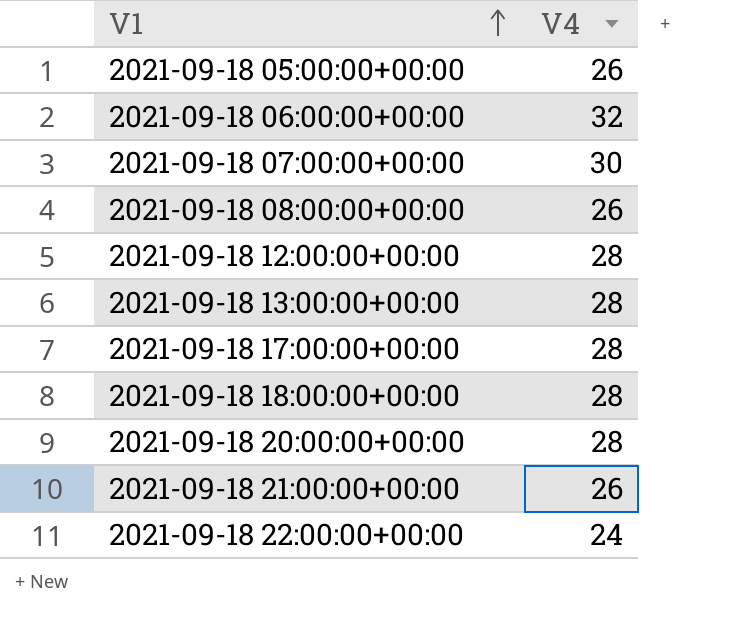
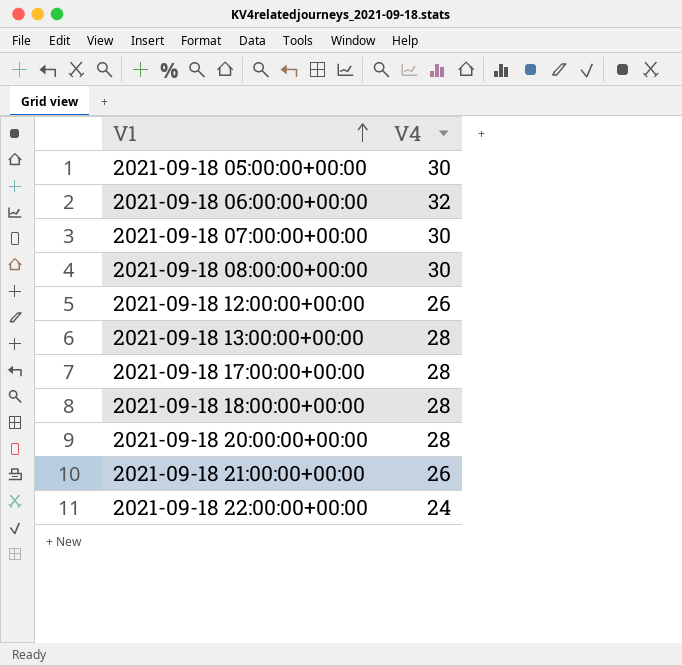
2021-09-18 05:00:00+00:00 | V4: 26 -> 30
2021-09-18 08:00:00+00:00 | V4: 26 -> 30
2021-09-18 12:00:00+00:00 | V4: 28 -> 26

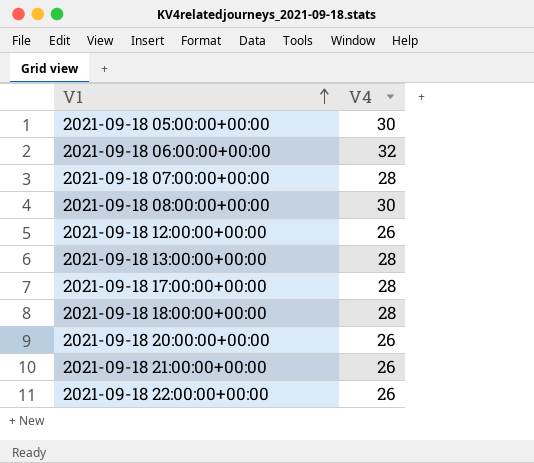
2021-09-18 07:00:00+00:00 | V4: 30 -> 28
2021-09-18 20:00:00+00:00 | V4: 28 -> 26
2021-09-18 22:00:00+00:00 | V4: 24 -> 26

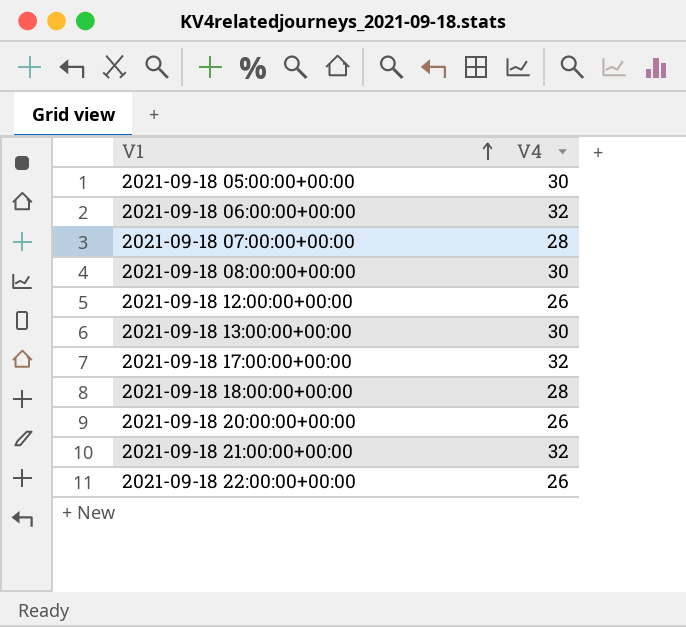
2021-09-18 13:00:00+00:00 | V4: 28 -> 30
2021-09-18 17:00:00+00:00 | V4: 28 -> 32
2021-09-18 21:00:00+00:00 | V4: 26 -> 32

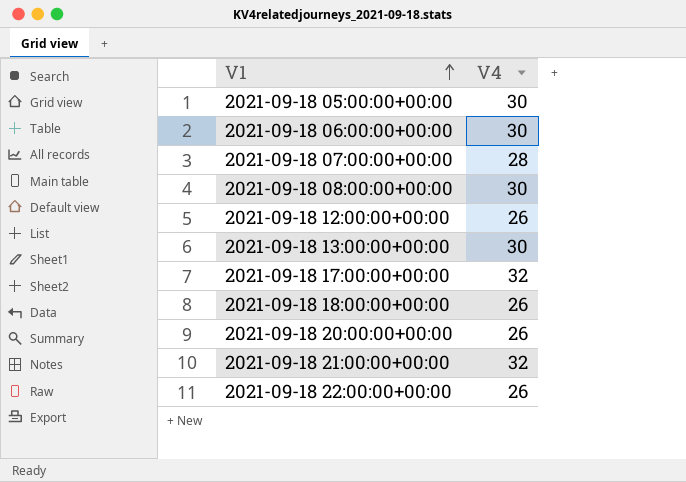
2021-09-18 06:00:00+00:00 | V4: 32 -> 30
2021-09-18 18:00:00+00:00 | V4: 28 -> 26

